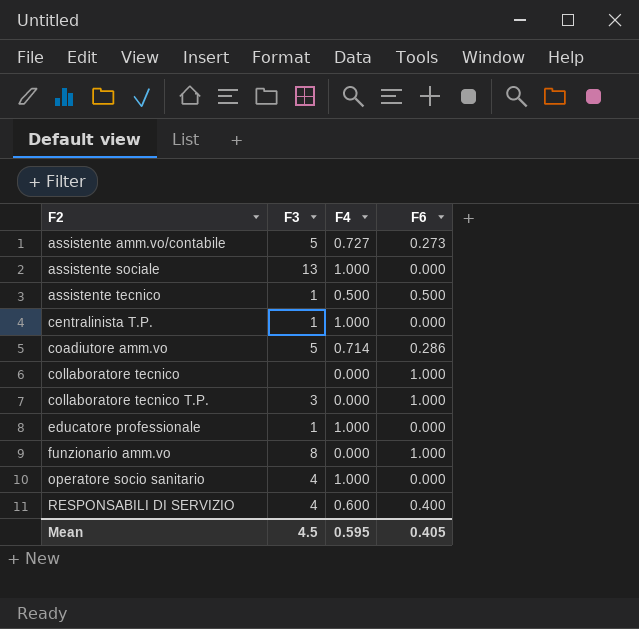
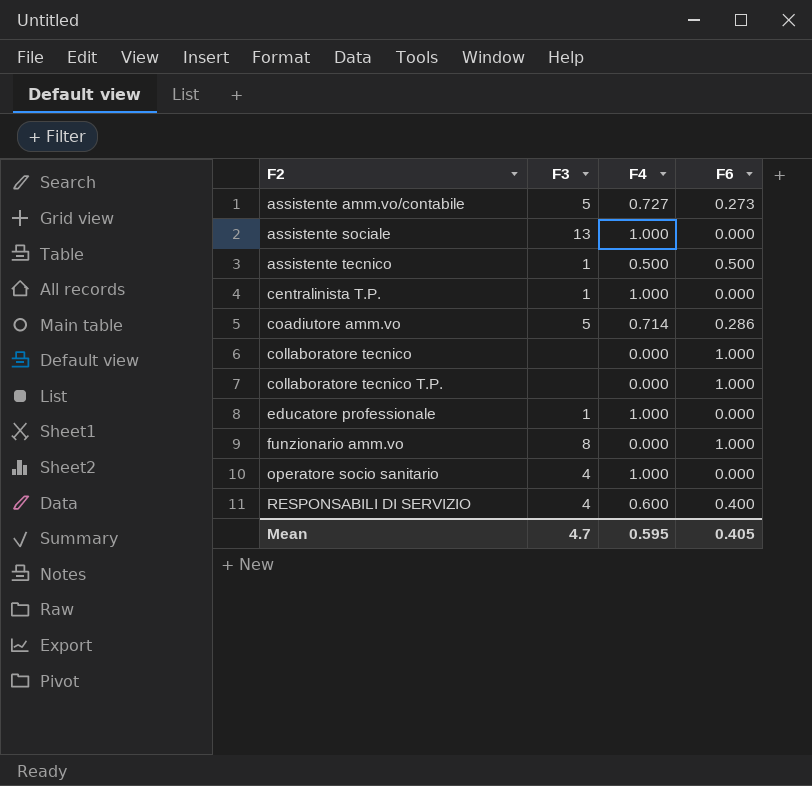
collaboratore tecnico T.P. | F3: 3 -> none
Mean | F3: 4.5 -> 4.7

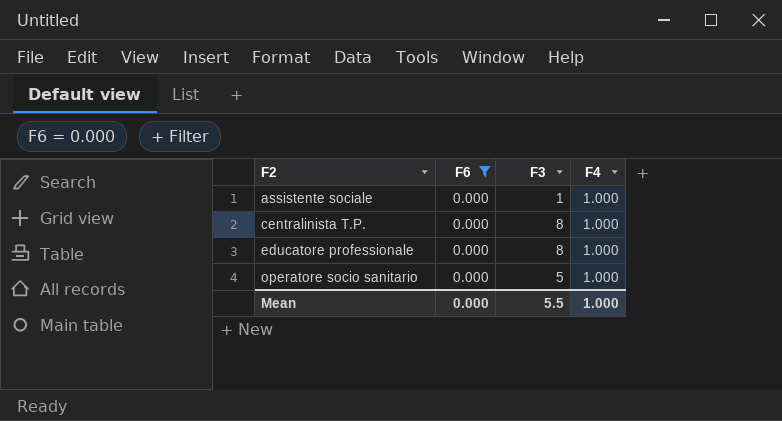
filter: none -> F6 = 0.000
column F6 | position: 4 -> 2
assistente sociale | F3: 13 -> 1
centralinista T.P. | F3: 1 -> 8
educatore professionale | F3: 1 -> 8
operatore socio sanitario | F3: 4 -> 5
Mean | F6: 0.405 -> 0.000
Mean | F3: 4.7 -> 5.5
Mean | F4: 0.595 -> 1.000

